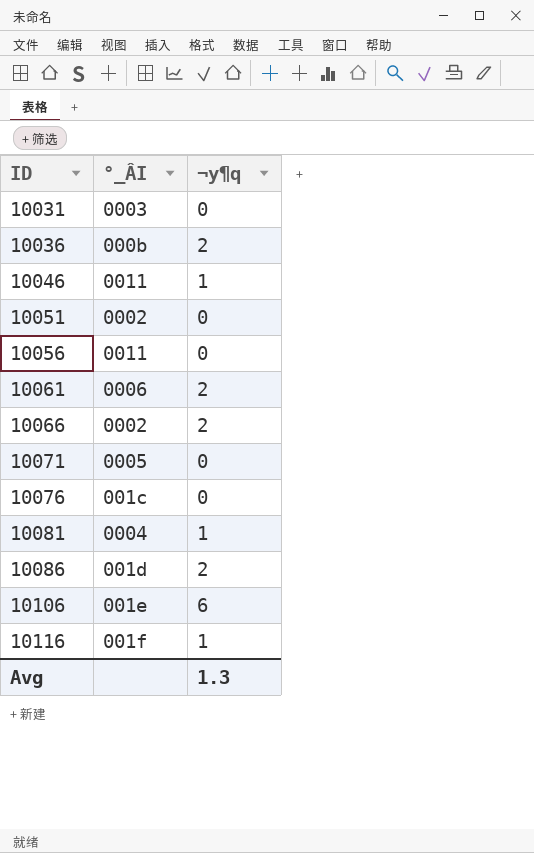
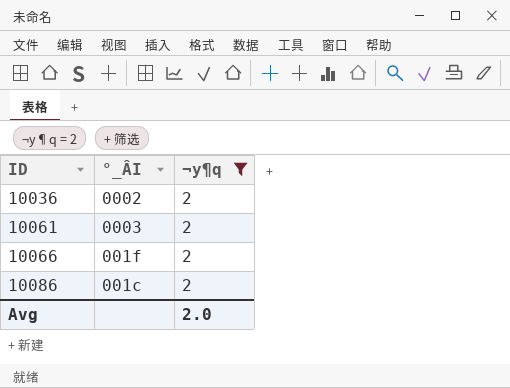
filter: none -> ¬y¶q = 2
10036 | °_ÂI: 000b -> 0002
10061 | °_ÂI: 0006 -> 0003
10066 | °_ÂI: 0002 -> 001f
10086 | °_ÂI: 001d -> 001c
Avg | ¬y¶q: 1.3 -> 2.0

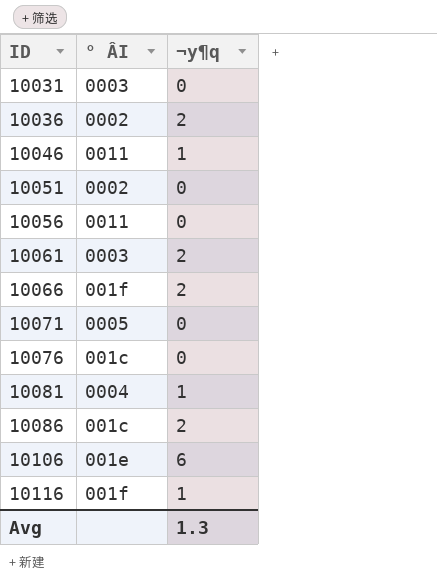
filter: ¬y¶q = 2 -> none
column name: °_ÂI -> ° ÂI
Avg | ¬y¶q: 2.0 -> 1.3

